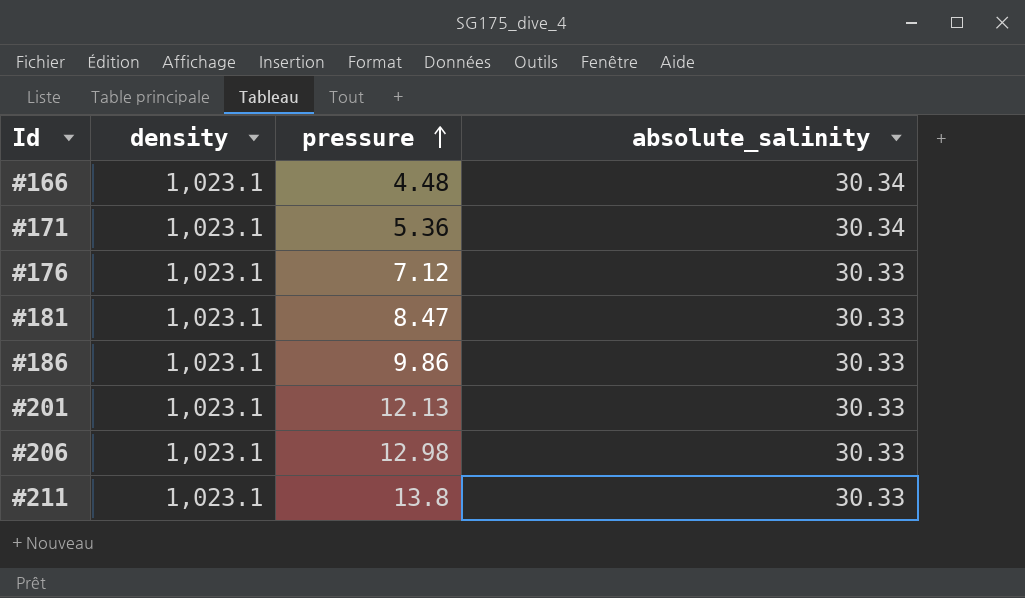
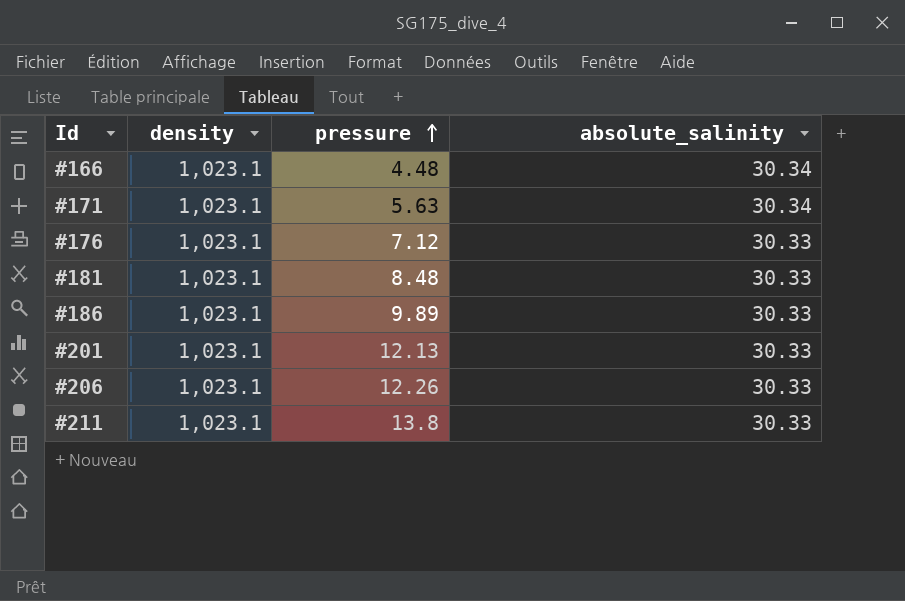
#171 | pressure: 5.36 -> 5.63
#181 | pressure: 8.47 -> 8.48
#186 | pressure: 9.86 -> 9.89
#206 | pressure: 12.98 -> 12.26

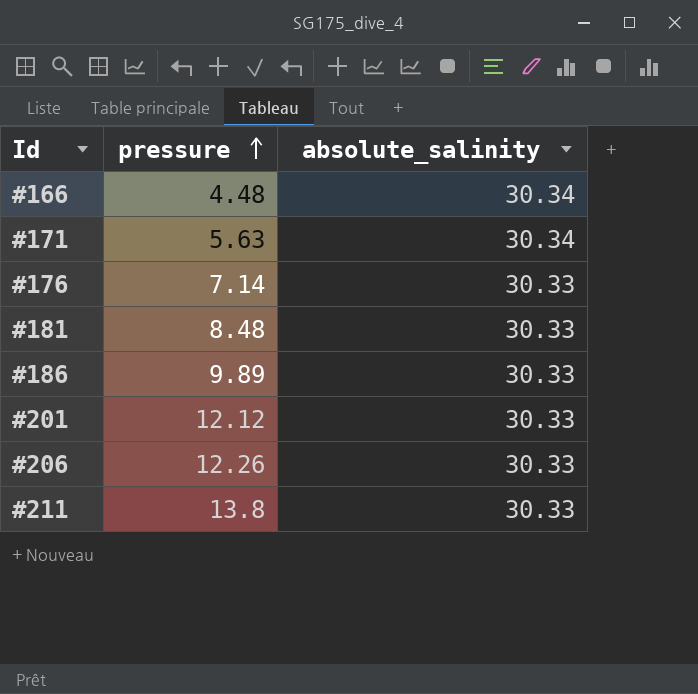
column density | position: 2 -> none
#176 | pressure: 7.12 -> 7.14
#201 | pressure: 12.13 -> 12.12

